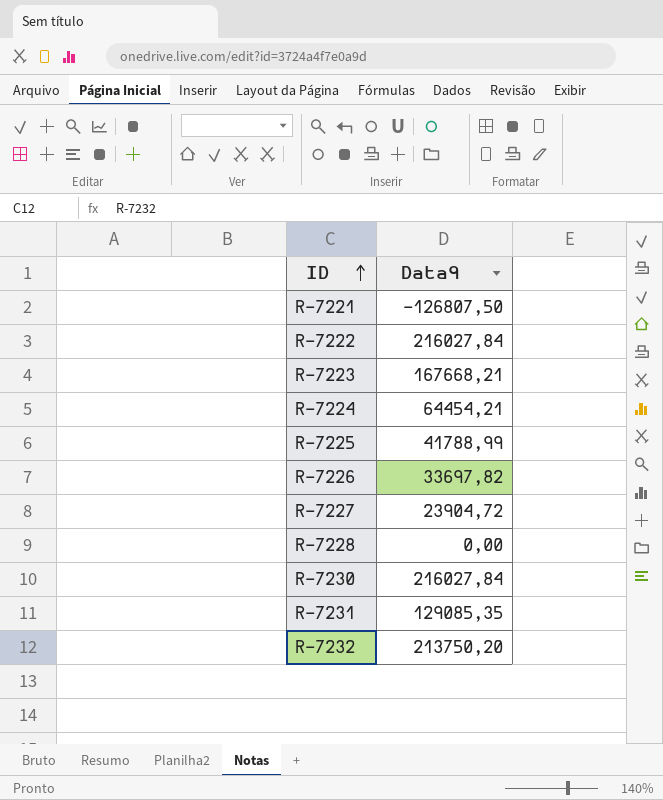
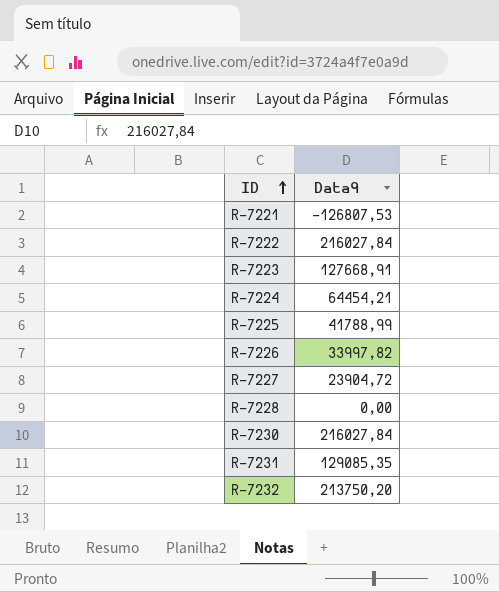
R-7221 | Data9: -126807,50 -> -126807,53
R-7223 | Data9: 167668,21 -> 127668,91
R-7226 | Data9: 33697,82 -> 33997,82

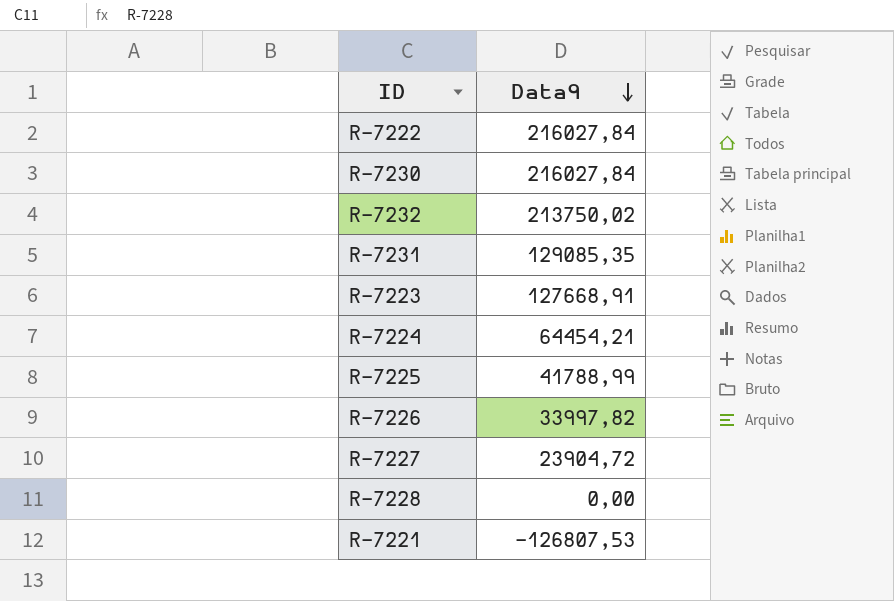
row order: ID ascending -> Data9 descending
R-7232 | Data9: 213750,20 -> 213750,02

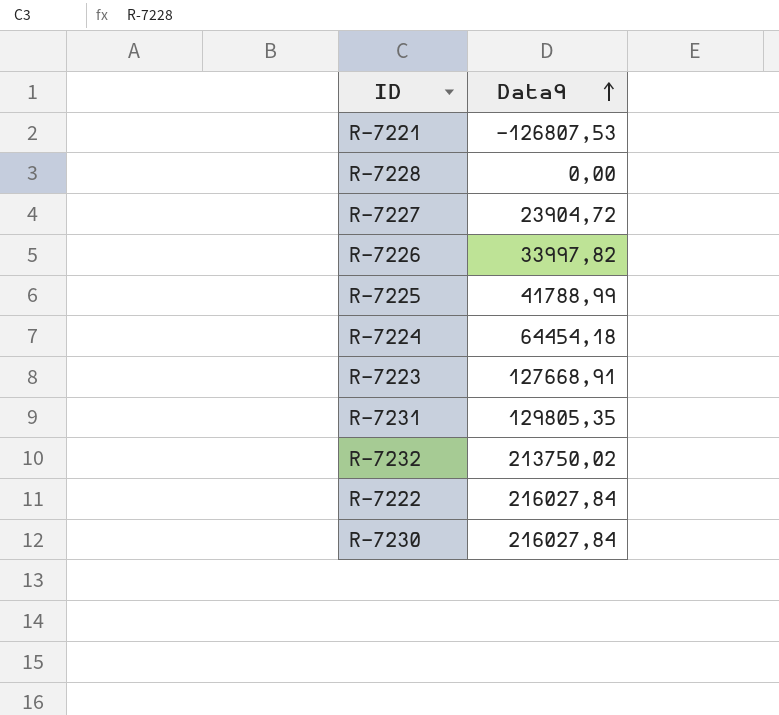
row order: Data9 descending -> Data9 ascending
R-7224 | Data9: 64454,21 -> 64454,18
R-7231 | Data9: 129085,35 -> 129805,35

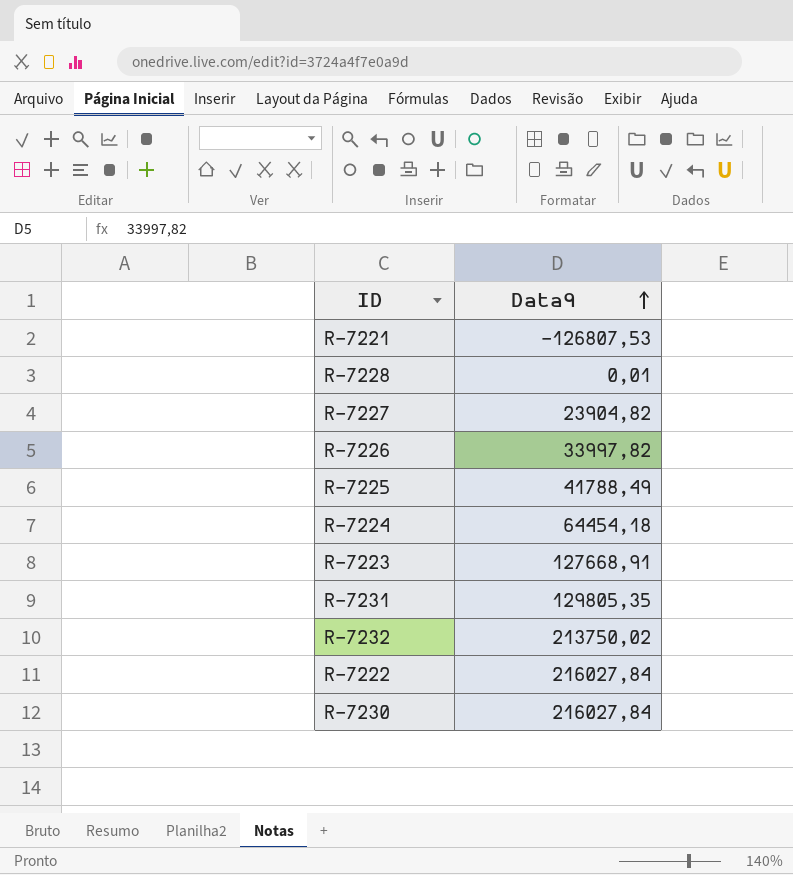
R-7228 | Data9: 0,00 -> 0,01
R-7227 | Data9: 23904,72 -> 23904,82
R-7225 | Data9: 41788,99 -> 41788,49

